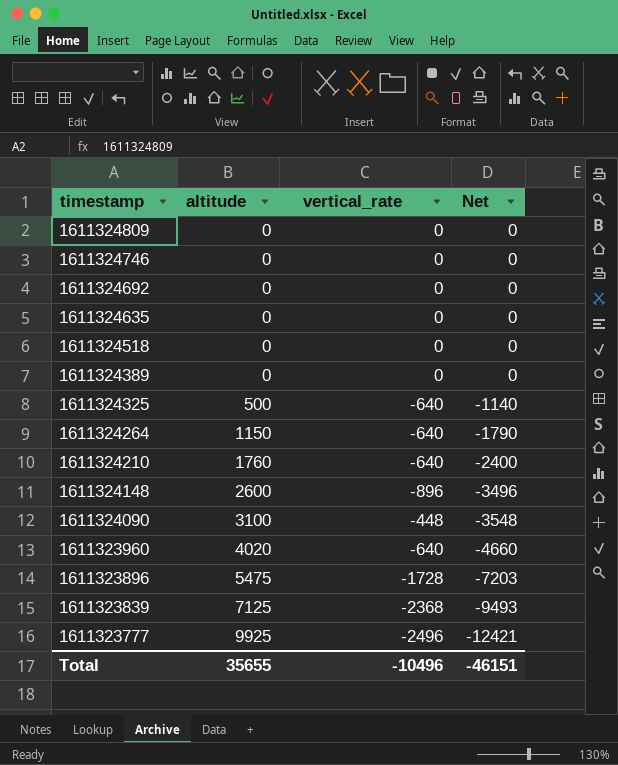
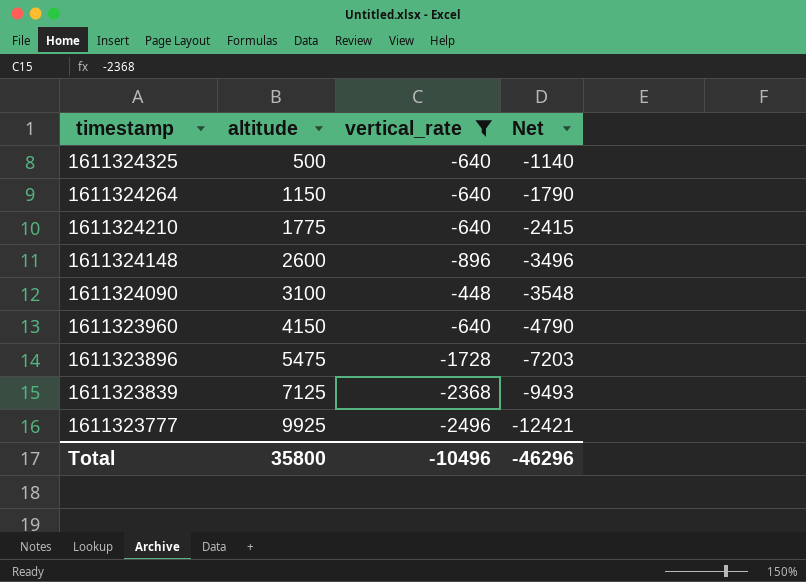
filter: none -> vertical_rate != 0
1611324210 | altitude: 1760 -> 1775
1611324210 | Net: -2400 -> -2415
1611323960 | altitude: 4020 -> 4150
1611323960 | Net: -4660 -> -4790
Total | altitude: 35655 -> 35800
Total | Net: -46151 -> -46296

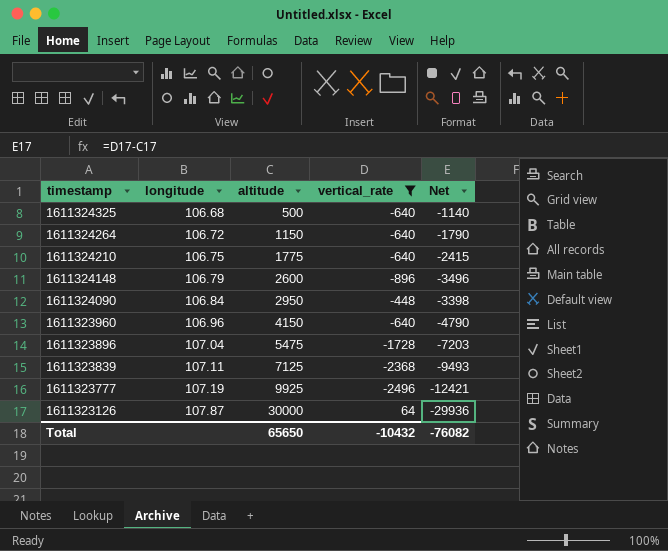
column longitude | position: none -> 2
1611324090 | altitude: 3100 -> 2950
1611324090 | Net: -3548 -> -3398
row 1611323126: none -> 107.87 | 30000 | 64 | -29936
Total | altitude: 35800 -> 65650
Total | vertical_rate: -10496 -> -10432
Total | Net: -46296 -> -76082

